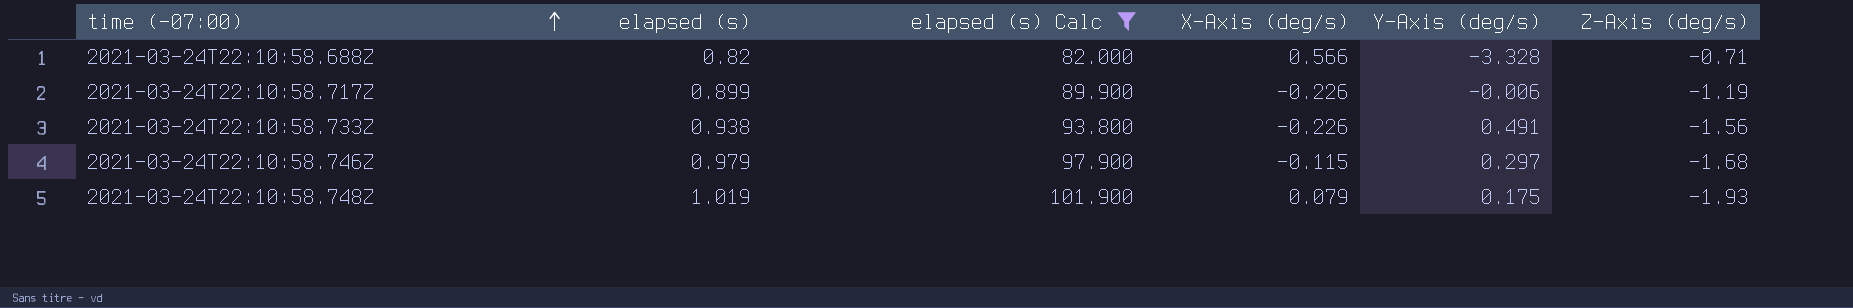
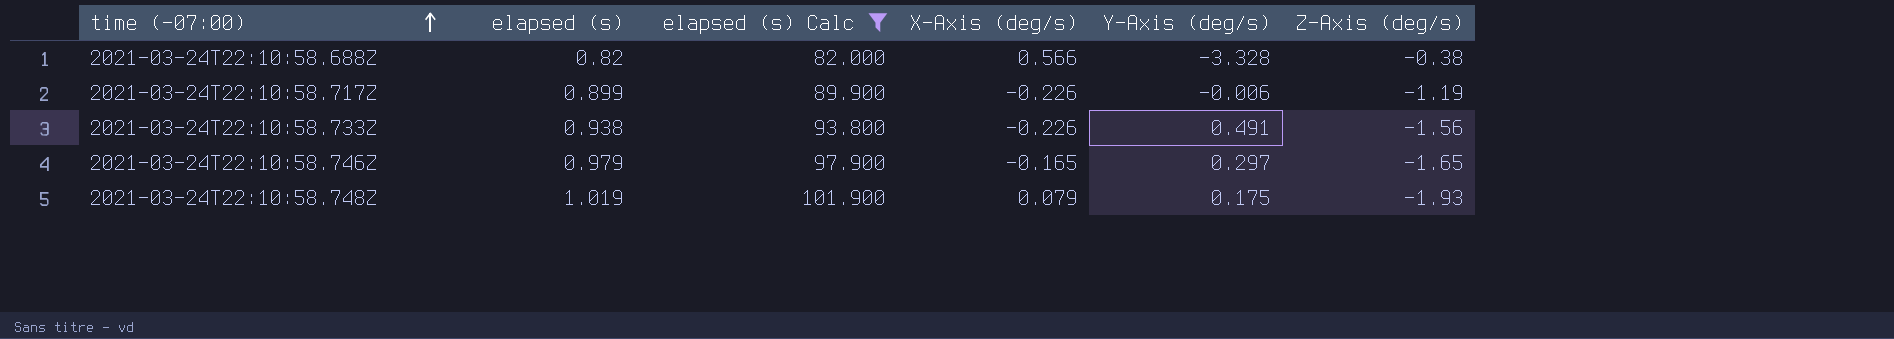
2021-03-24T22:10:58.688Z | Z-Axis (deg/s): -0.71 -> -0.38
2021-03-24T22:10:58.746Z | X-Axis (deg/s): -0.115 -> -0.165
2021-03-24T22:10:58.746Z | Z-Axis (deg/s): -1.68 -> -1.65

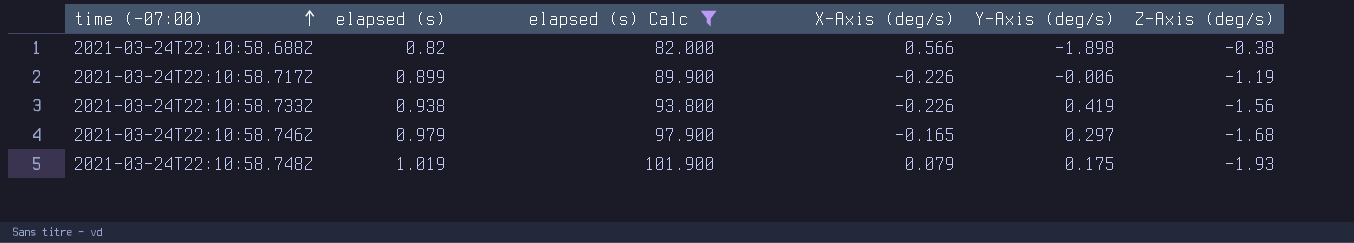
2021-03-24T22:10:58.688Z | Y-Axis (deg/s): -3.328 -> -1.898
2021-03-24T22:10:58.733Z | Y-Axis (deg/s): 0.491 -> 0.419
2021-03-24T22:10:58.746Z | Z-Axis (deg/s): -1.65 -> -1.68

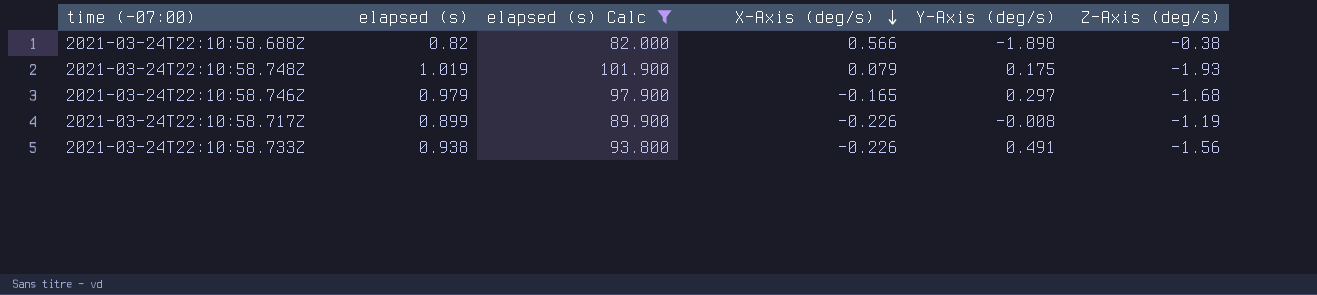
row order: time (-07:00) ascending -> X-Axis (deg/s) descending
2021-03-24T22:10:58.717Z | Y-Axis (deg/s): -0.006 -> -0.008
2021-03-24T22:10:58.733Z | Y-Axis (deg/s): 0.419 -> 0.491

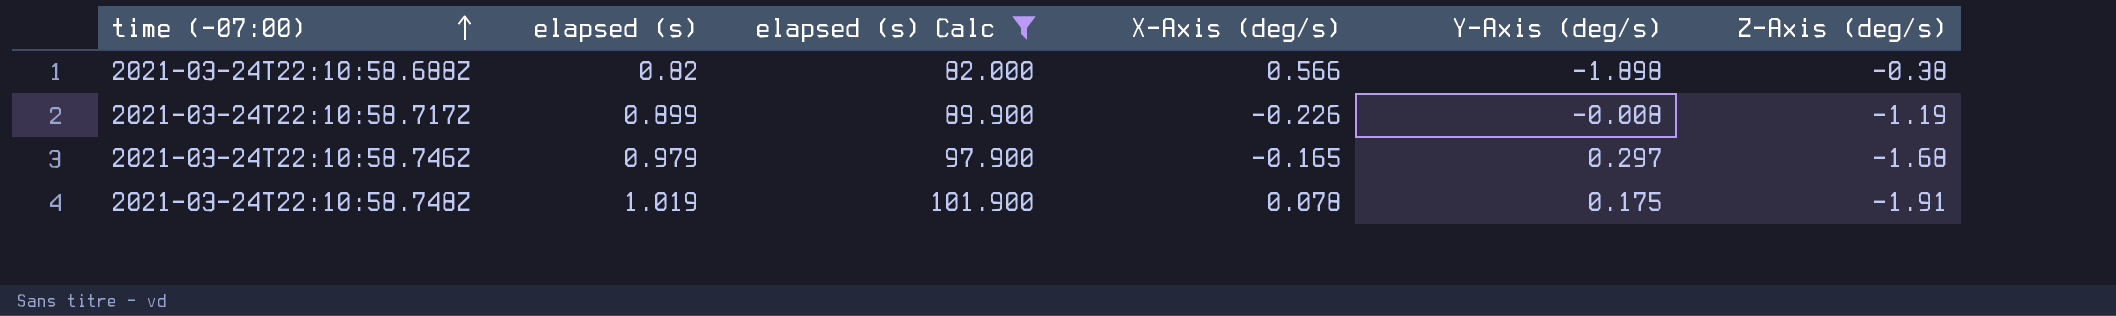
row order: X-Axis (deg/s) descending -> time (-07:00) ascending
row 2021-03-24T22:10:58.733Z: 0.938 | 93.800 | -0.226 | 0.491 | -1.56 -> none
2021-03-24T22:10:58.748Z | X-Axis (deg/s): 0.079 -> 0.078
2021-03-24T22:10:58.748Z | Z-Axis (deg/s): -1.93 -> -1.91

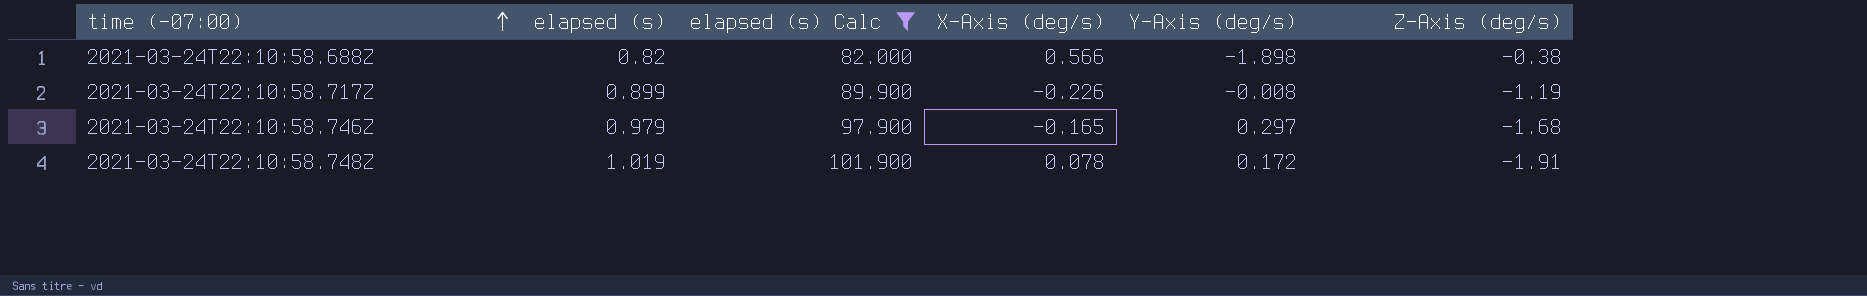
2021-03-24T22:10:58.748Z | Y-Axis (deg/s): 0.175 -> 0.172

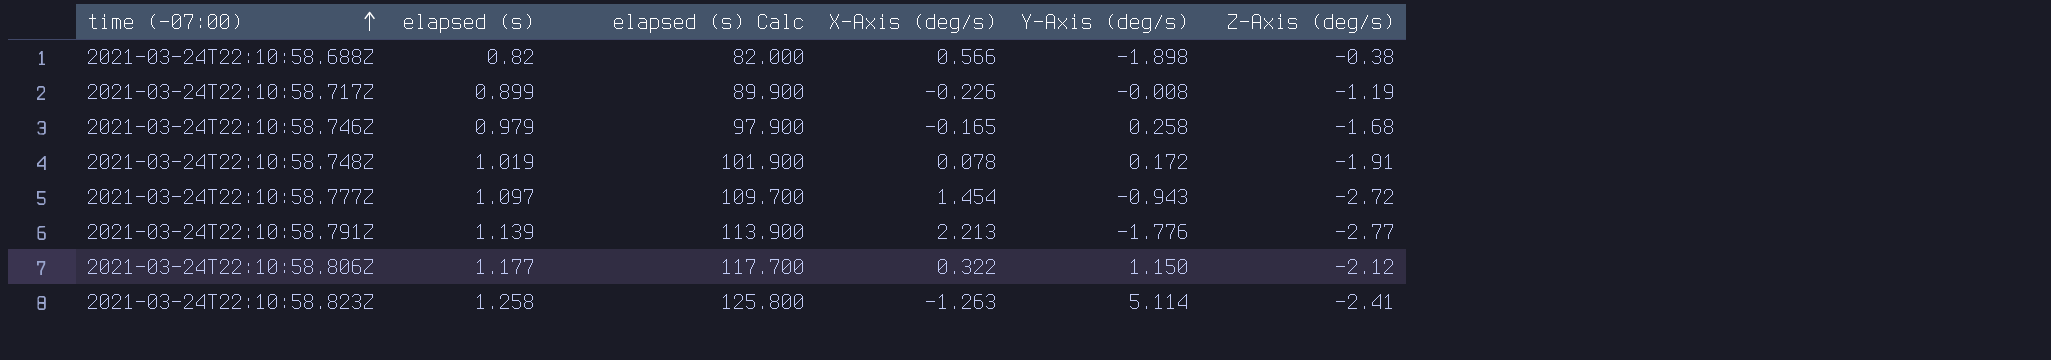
filter: elapsed (s) Calc <= 101.900 -> none
2021-03-24T22:10:58.746Z | Y-Axis (deg/s): 0.297 -> 0.258

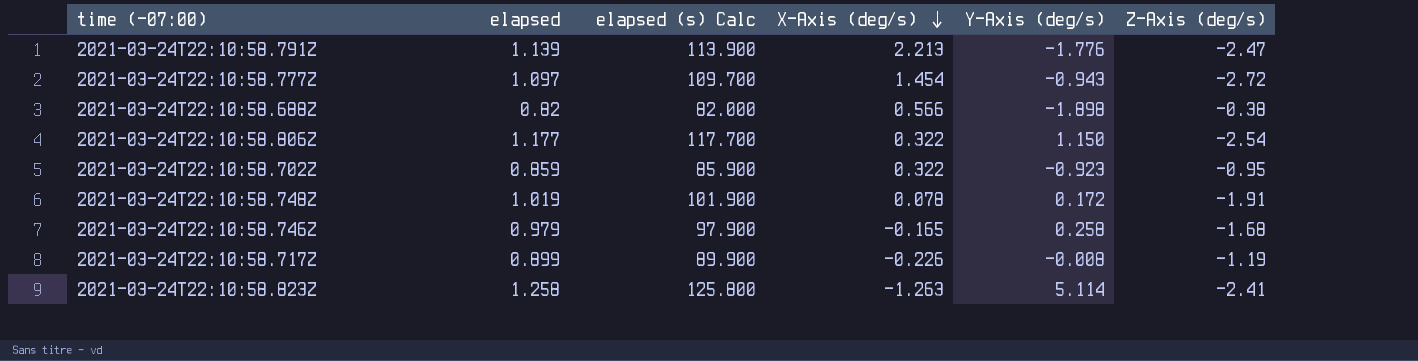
row order: time (-07:00) ascending -> X-Axis (deg/s) descending
column name: elapsed (s) -> elapsed
2021-03-24T22:10:58.791Z | Z-Axis (deg/s): -2.77 -> -2.47
2021-03-24T22:10:58.806Z | Z-Axis (deg/s): -2.12 -> -2.54
row 2021-03-24T22:10:58.702Z: none -> 0.859 | 85.900 | 0.322 | -0.923 | -0.95

